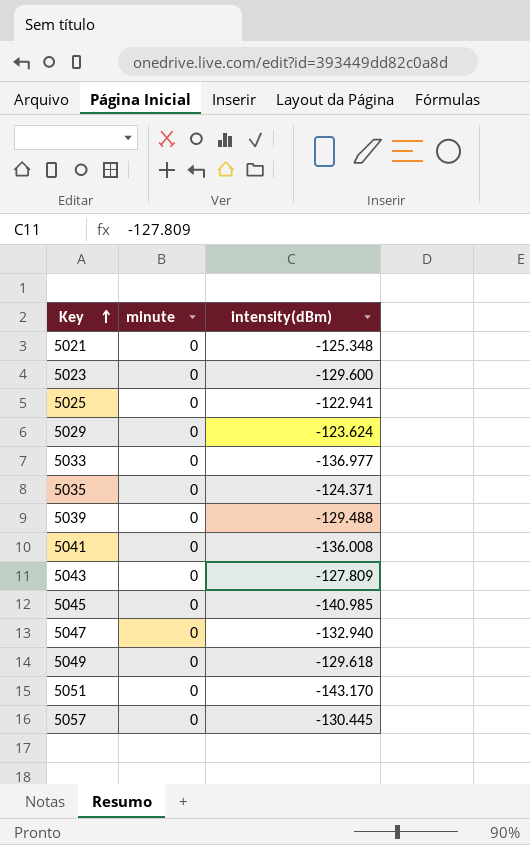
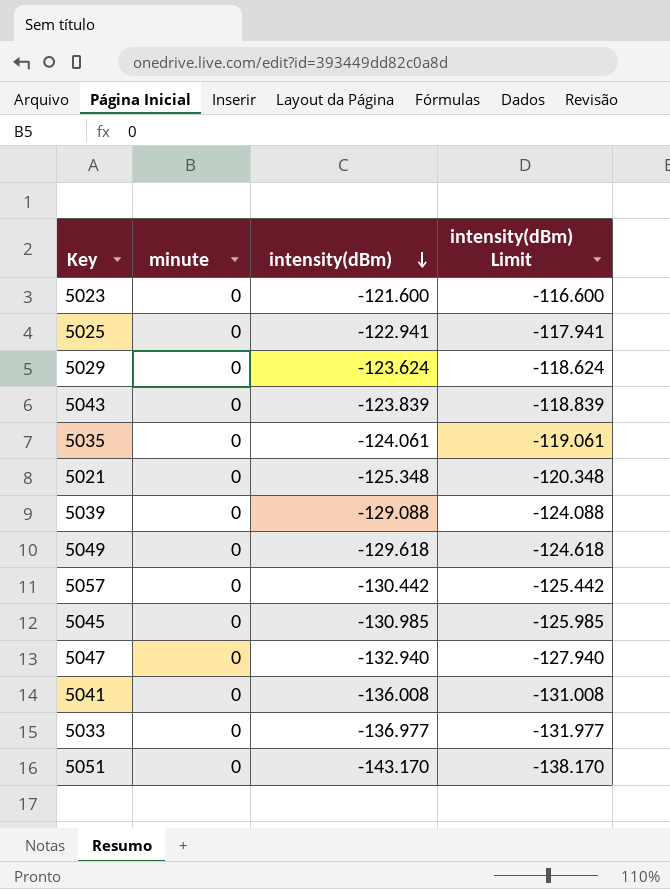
row order: Key ascending -> intensity(dBm) descending
column intensity(dBm) Limit | formula: none -> [intensity(dBm)] + 5
5023 | intensity(dBm): -129.600 -> -121.600
5043 | intensity(dBm): -127.809 -> -123.839
5035 | intensity(dBm): -124.371 -> -124.061
5039 | intensity(dBm): -129.488 -> -129.088
5057 | intensity(dBm): -130.445 -> -130.442
5045 | intensity(dBm): -140.985 -> -130.985

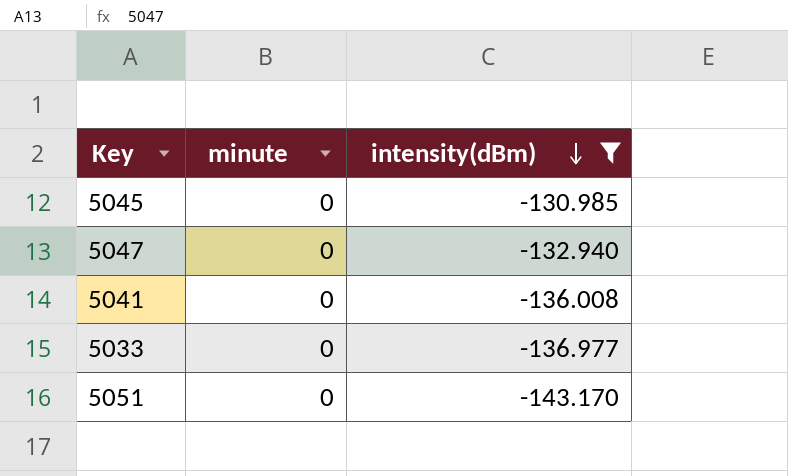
filter: none -> intensity(dBm) <= -130.985
column intensity(dBm) Limit | formula: [intensity(dBm)] + 5 -> none

